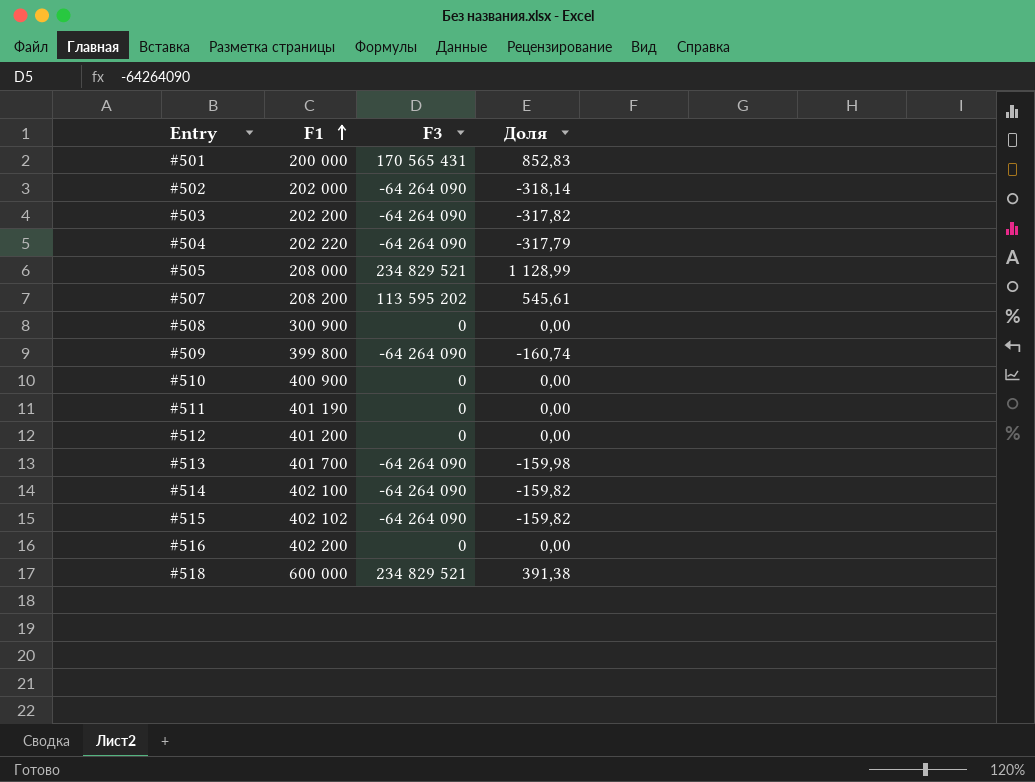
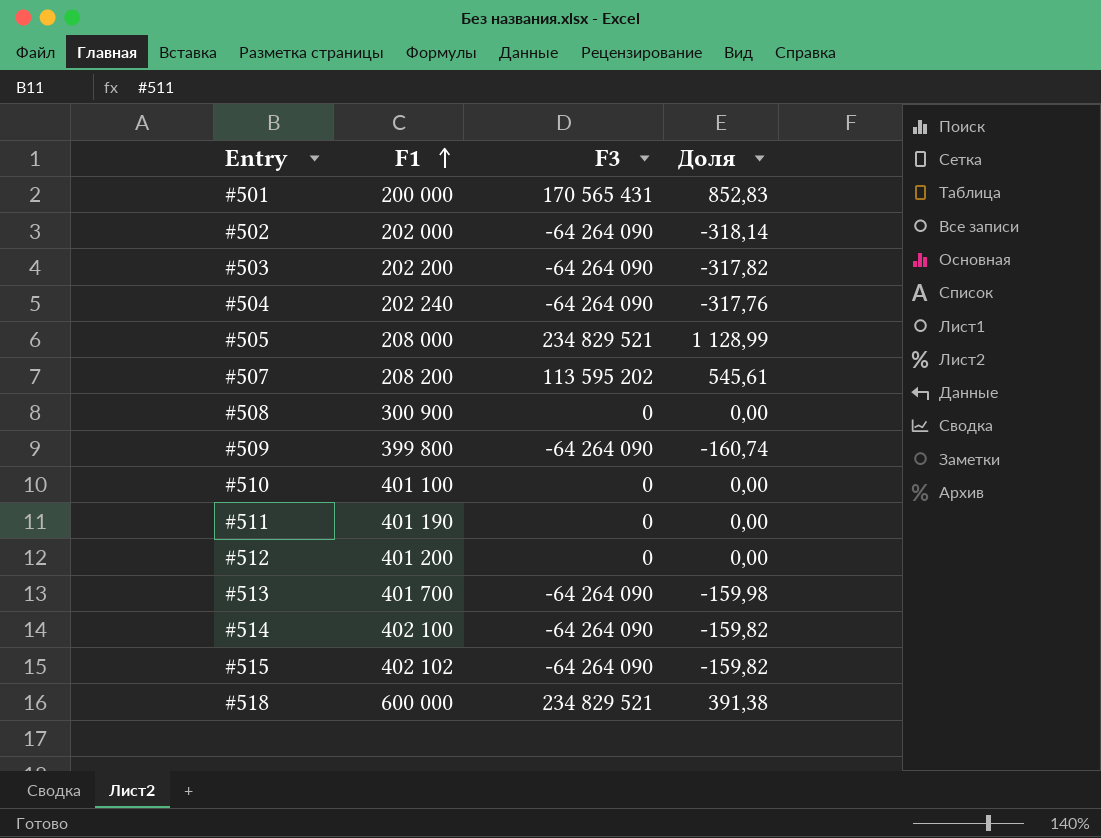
row #516: 402 200 | 0 | 0,00 -> none
#504 | F1: 202 220 -> 202 240
#504 | Доля: -317,79 -> -317,76
#510 | F1: 400 900 -> 401 100

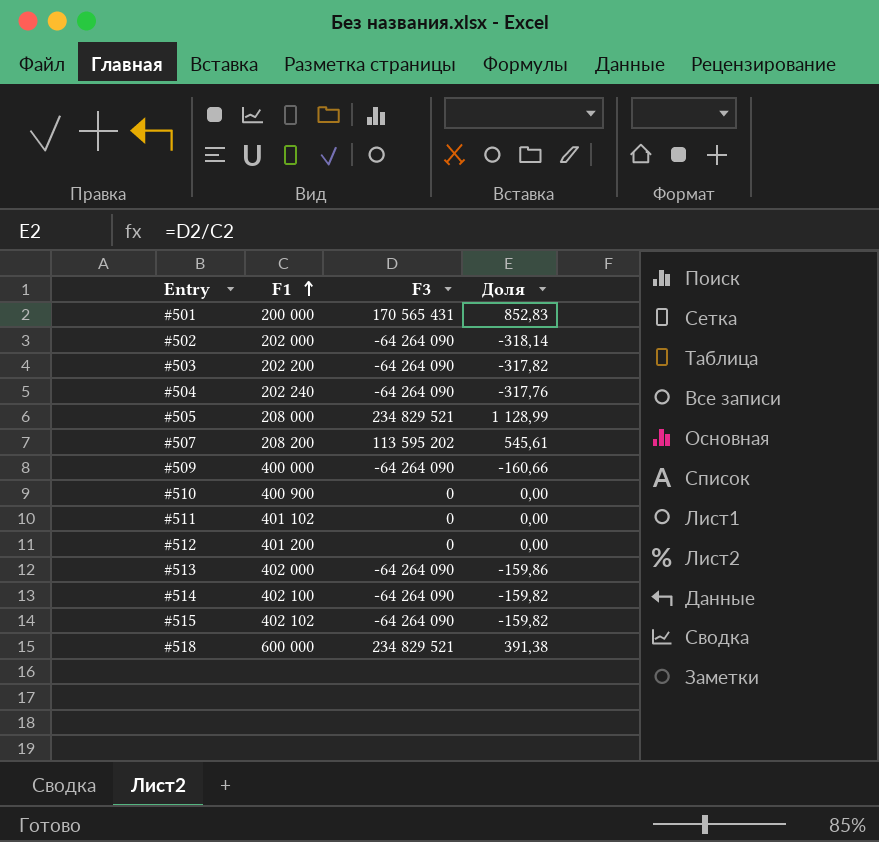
row #508: 300 900 | 0 | 0,00 -> none
#509 | F1: 399 800 -> 400 000
#509 | Доля: -160,74 -> -160,66
#510 | F1: 401 100 -> 400 900
#511 | F1: 401 190 -> 401 102
#513 | F1: 401 700 -> 402 000
#513 | Доля: -159,98 -> -159,86

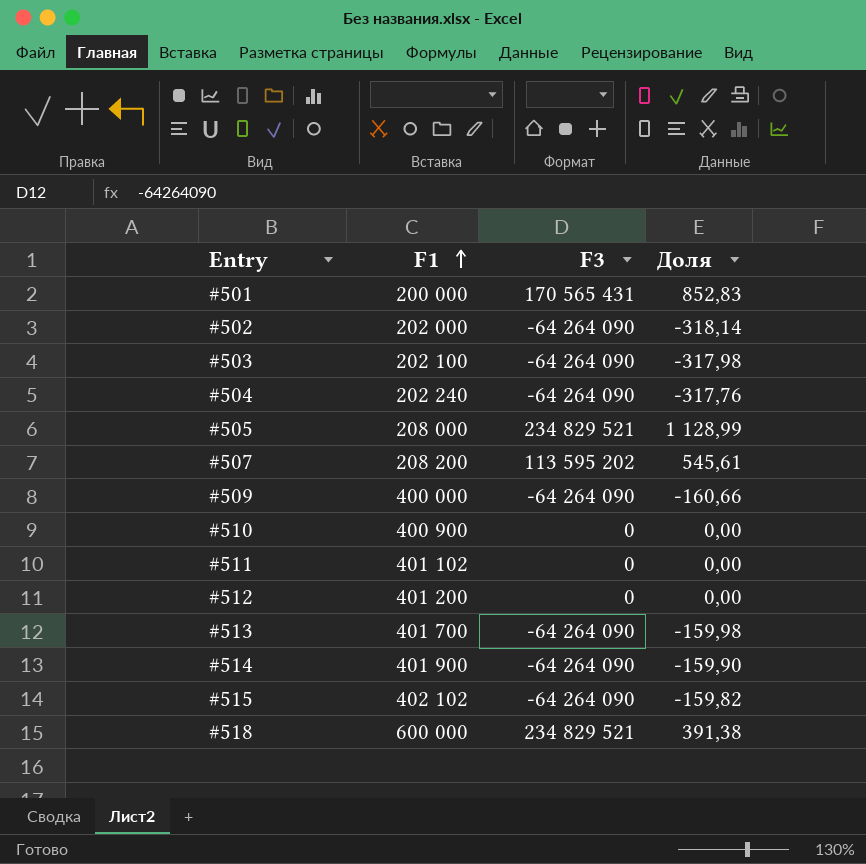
#503 | F1: 202 200 -> 202 100
#503 | Доля: -317,82 -> -317,98
#513 | F1: 402 000 -> 401 700
#513 | Доля: -159,86 -> -159,98
#514 | F1: 402 100 -> 401 900
#514 | Доля: -159,82 -> -159,90

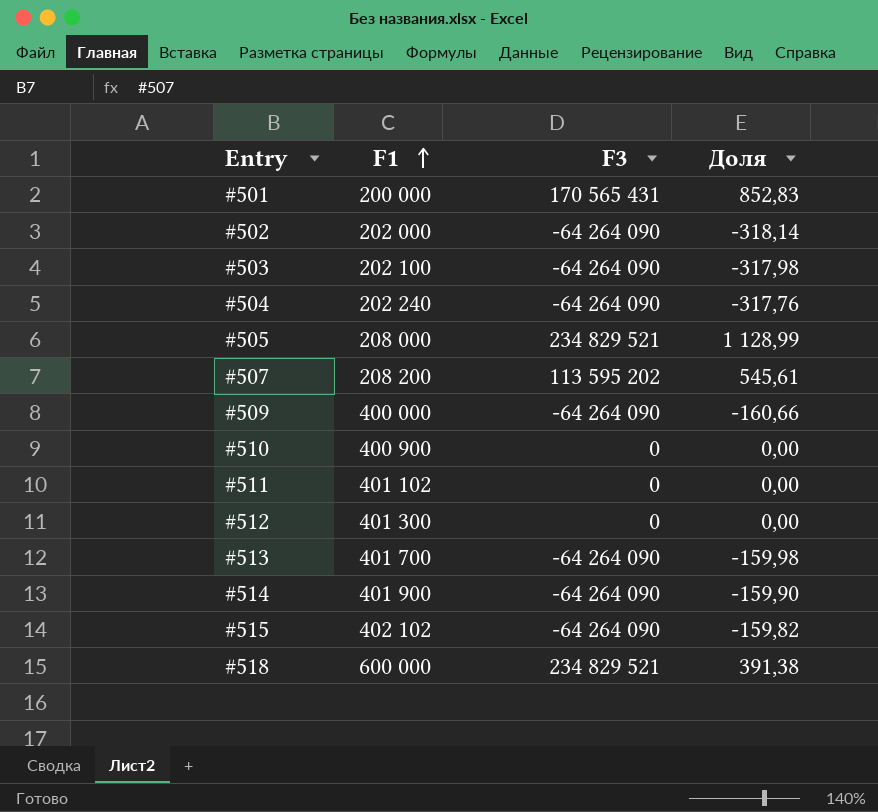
#512 | F1: 401 200 -> 401 300

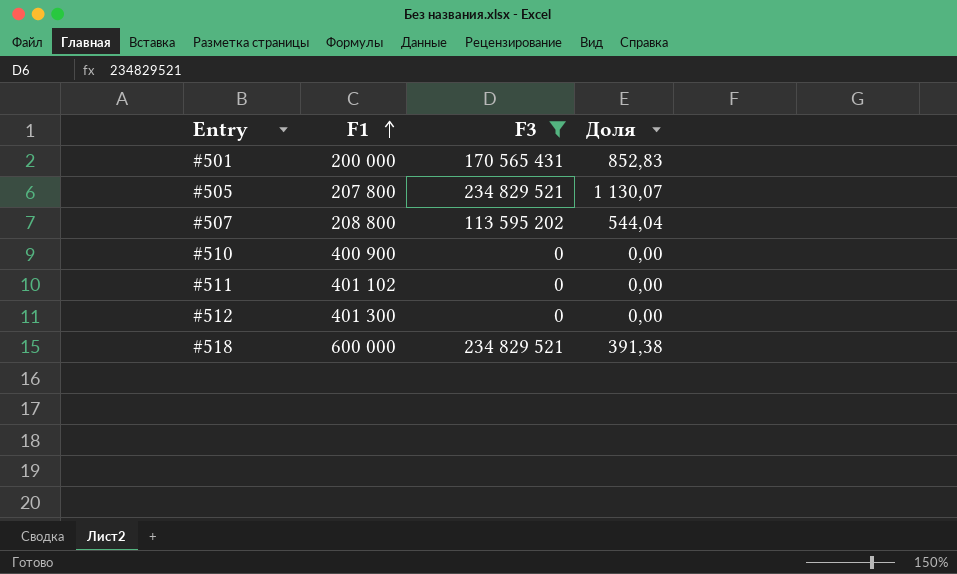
filter: none -> F3 != -64 264 090
#505 | F1: 208 000 -> 207 800
#505 | Доля: 1 128,99 -> 1 130,07
#507 | F1: 208 200 -> 208 800
#507 | Доля: 545,61 -> 544,04

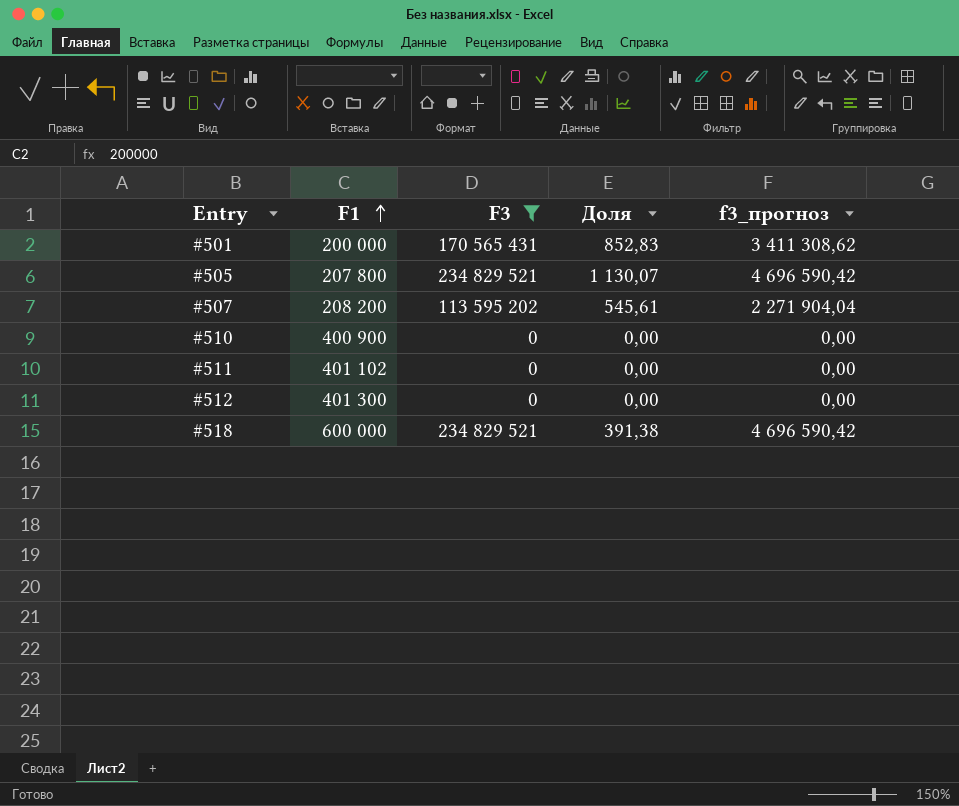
column f3_прогноз | formula: none -> [F3] * 0,02
#507 | F1: 208 800 -> 208 200
#507 | Доля: 544,04 -> 545,61

